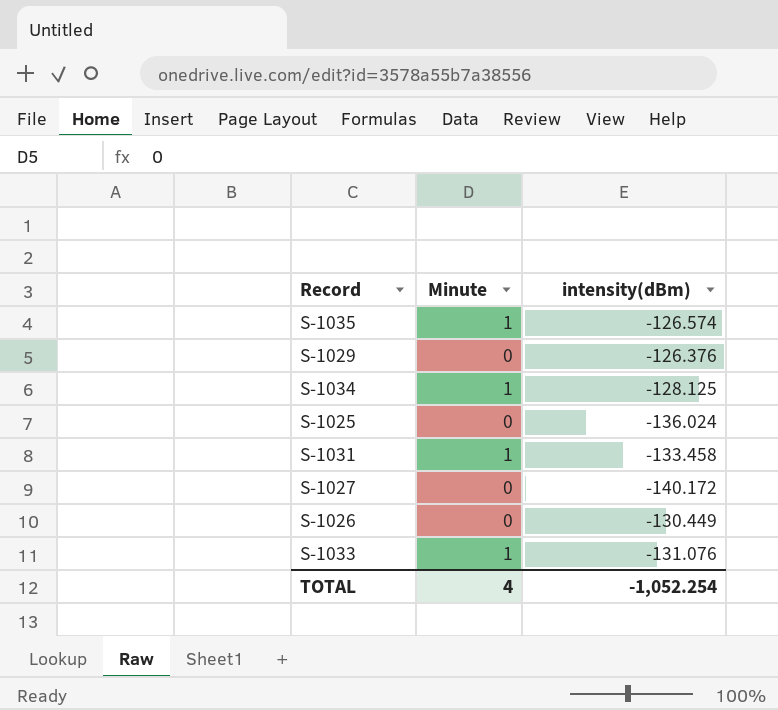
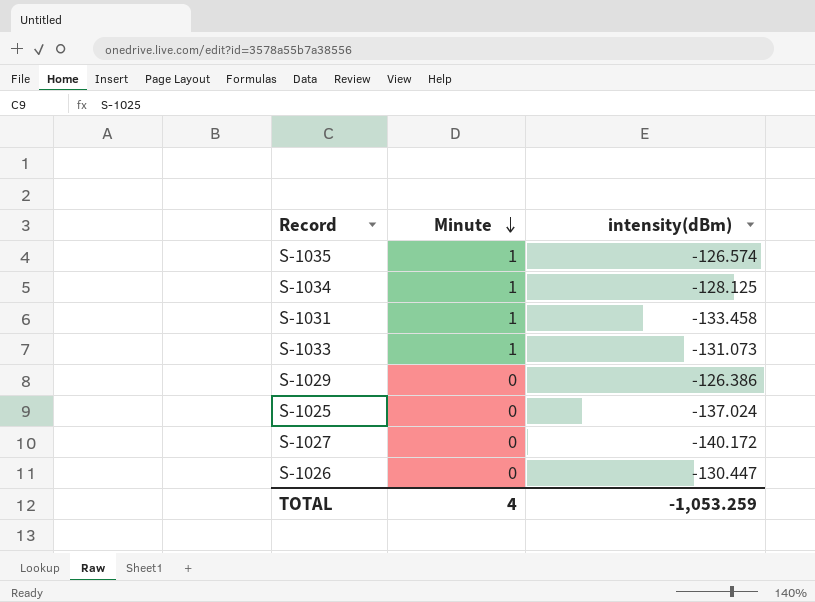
row order: none -> Minute descending
S-1033 | intensity(dBm): -131.076 -> -131.073
S-1029 | intensity(dBm): -126.376 -> -126.386
S-1025 | intensity(dBm): -136.024 -> -137.024
S-1026 | intensity(dBm): -130.449 -> -130.447
TOTAL | intensity(dBm): -1,052.254 -> -1,053.259

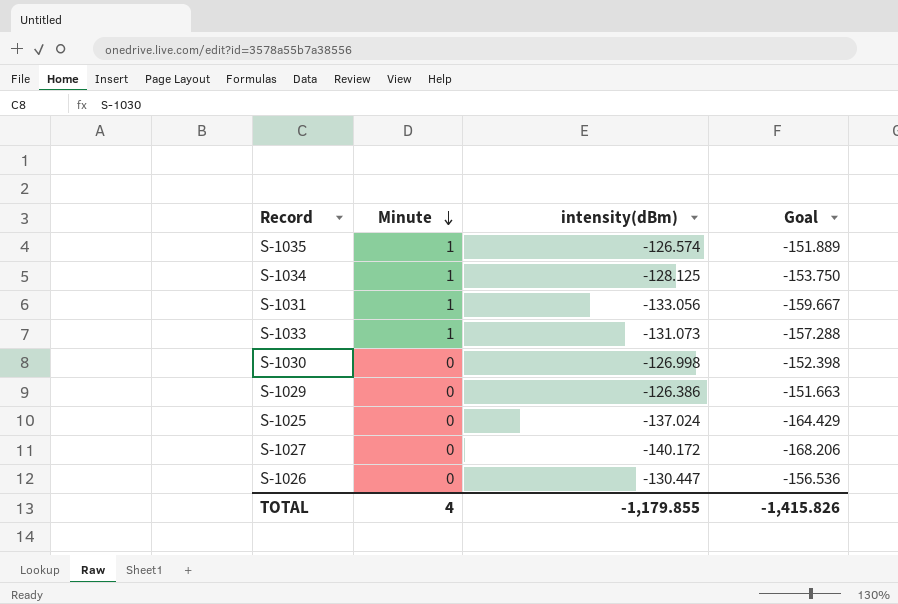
column Goal | formula: none -> [intensity(dBm)] * 1.2
S-1031 | intensity(dBm): -133.458 -> -133.056
row S-1030: none -> 0 | -126.998 | -152.398
TOTAL | intensity(dBm): -1,053.259 -> -1,179.855

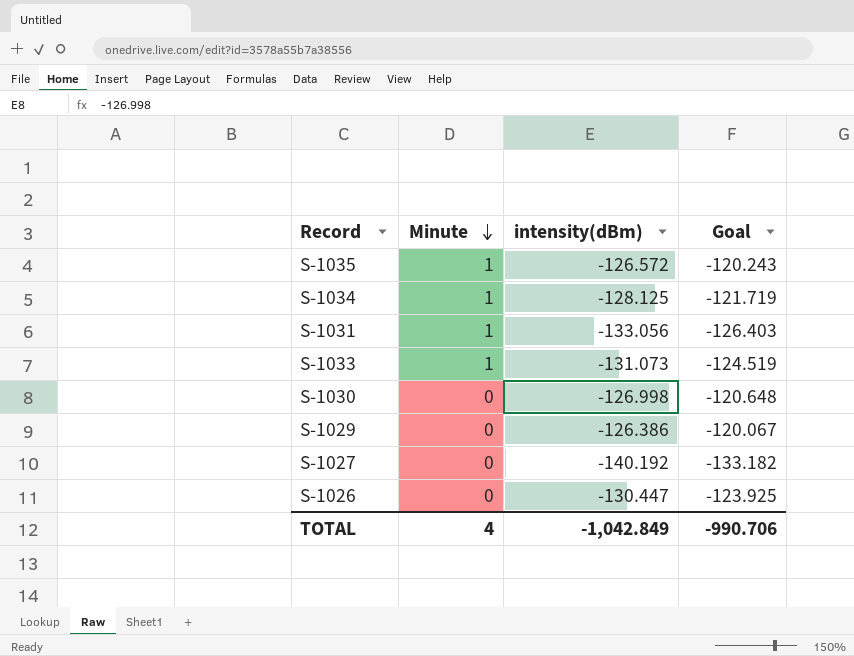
column Goal | formula: [intensity(dBm)] * 1.2 -> [intensity(dBm)] * 0.95
row S-1025: 0 | -137.024 | -164.429 -> none
S-1035 | intensity(dBm): -126.574 -> -126.572
S-1027 | intensity(dBm): -140.172 -> -140.192
TOTAL | intensity(dBm): -1,179.855 -> -1,042.849
TOTAL | Goal: -1,415.826 -> -990.706

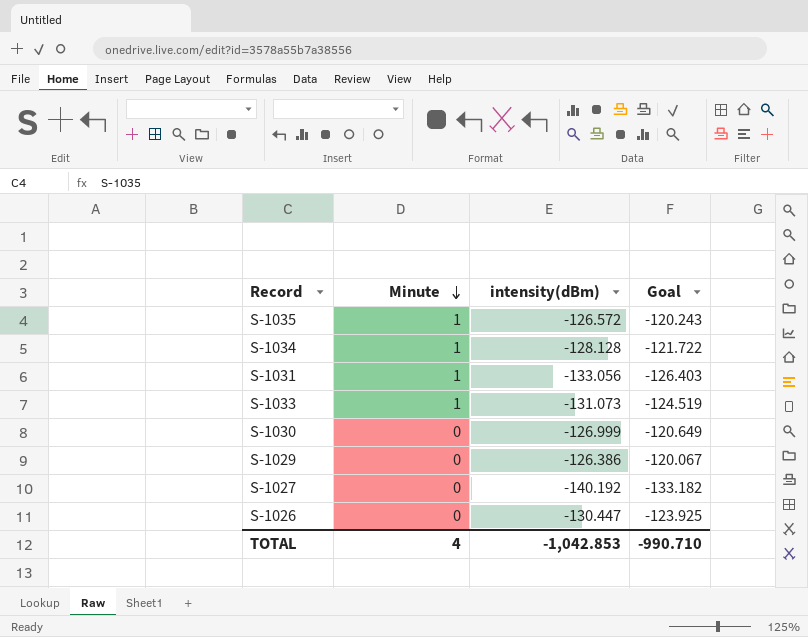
S-1034 | intensity(dBm): -128.125 -> -128.128
S-1034 | Goal: -121.719 -> -121.722
S-1030 | intensity(dBm): -126.998 -> -126.999
S-1030 | Goal: -120.648 -> -120.649
TOTAL | intensity(dBm): -1,042.849 -> -1,042.853
TOTAL | Goal: -990.706 -> -990.710

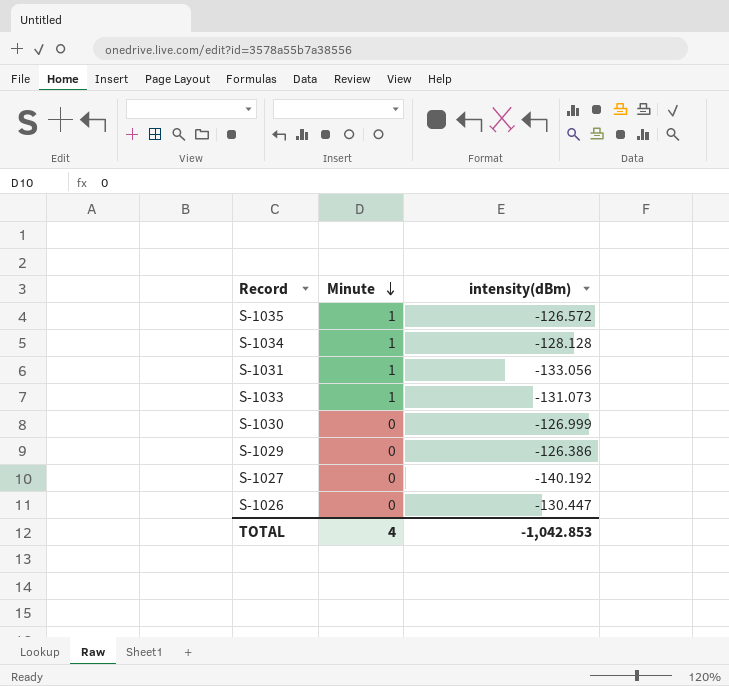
column Goal | formula: [intensity(dBm)] * 0.95 -> none

